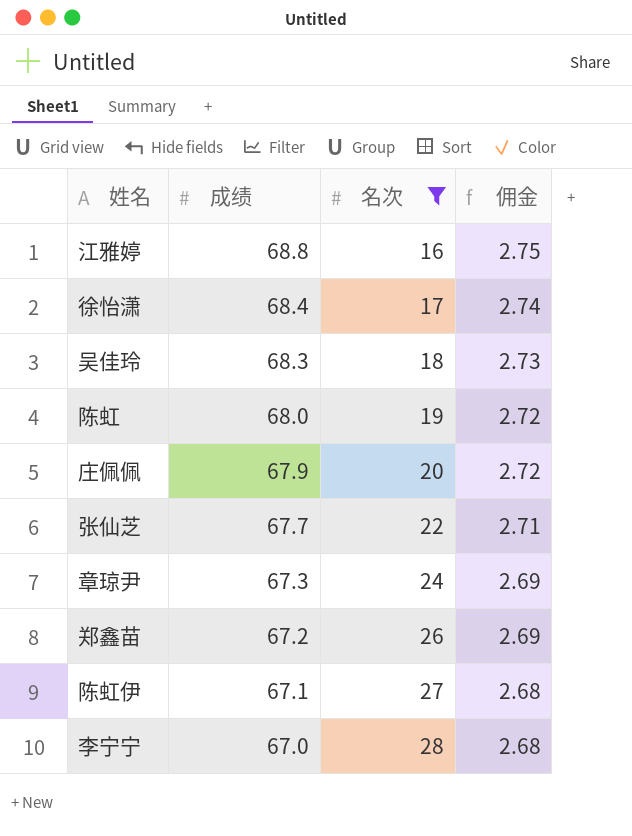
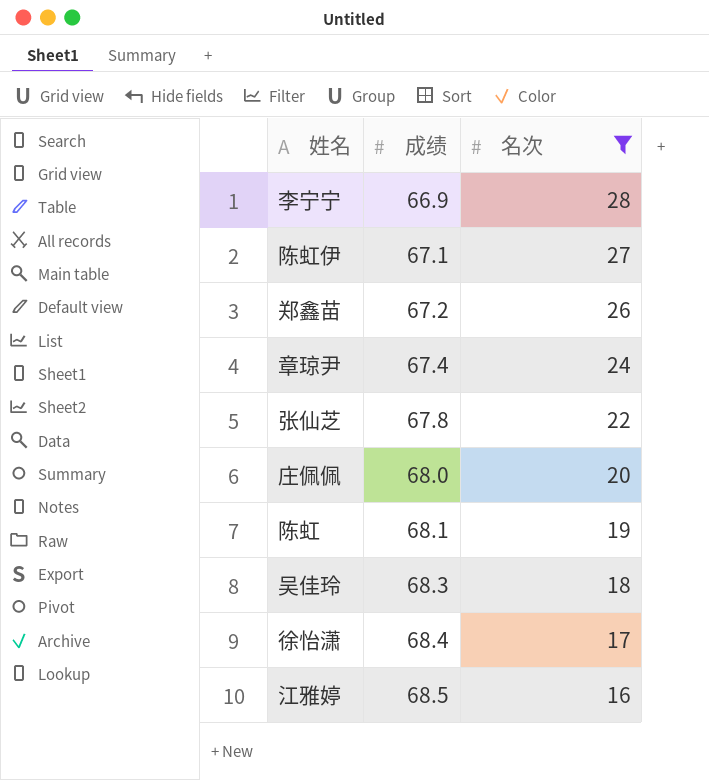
row order: 成绩 descending -> 成绩 ascending
column 佣金 | formula: [成绩] * 0.04 -> none
李宁宁 | 成绩: 67.0 -> 66.9
章琼尹 | 成绩: 67.3 -> 67.4
张仙芝 | 成绩: 67.7 -> 67.8
庄佩佩 | 成绩: 67.9 -> 68.0
陈虹 | 成绩: 68.0 -> 68.1
江雅婷 | 成绩: 68.8 -> 68.5

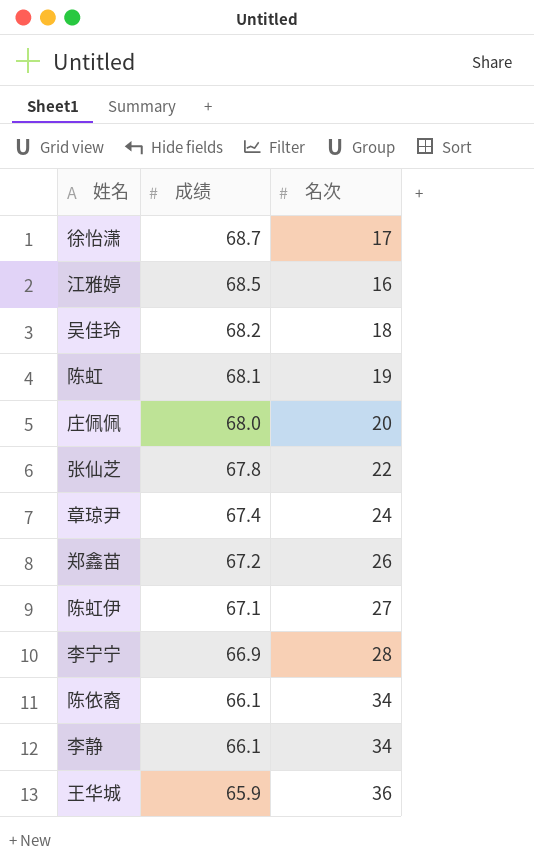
filter: 名次 <= 28 -> none
row order: 成绩 ascending -> 成绩 descending
徐怡潇 | 成绩: 68.4 -> 68.7
吴佳玲 | 成绩: 68.3 -> 68.2

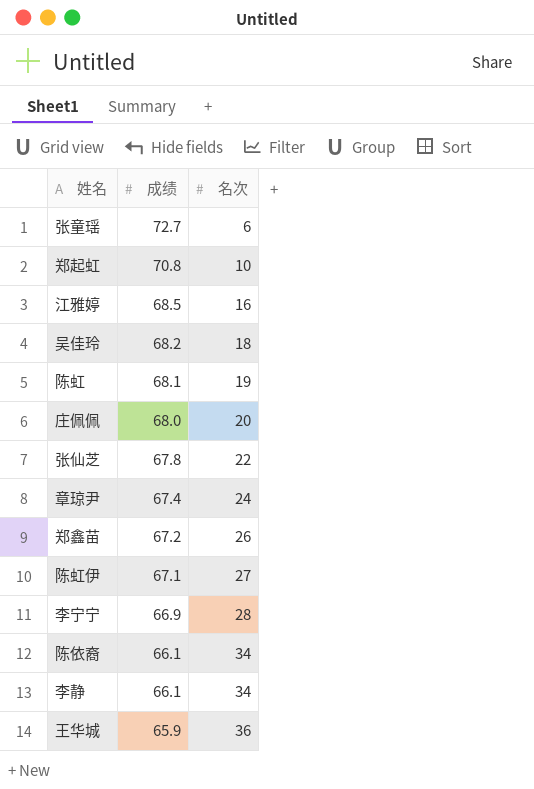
row 徐怡潇: 68.7 | 17 -> none
row 张童瑶: none -> 72.7 | 6
row 郑起虹: none -> 70.8 | 10

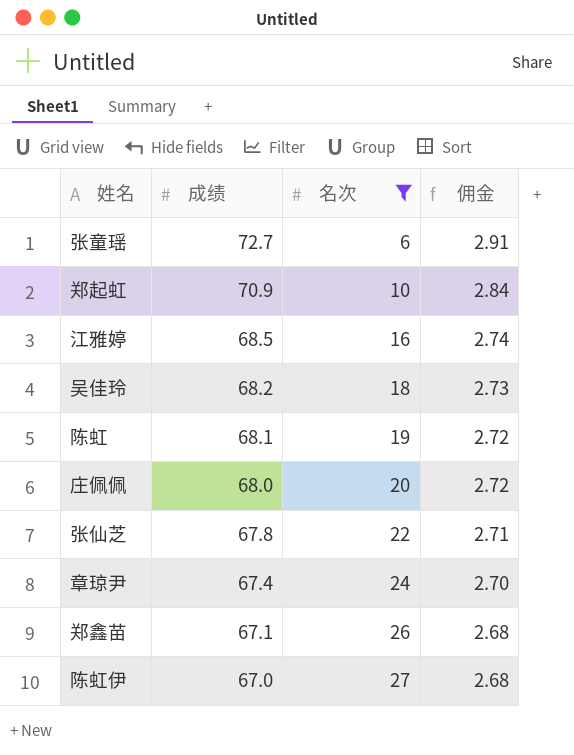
filter: none -> 名次 <= 27
column 佣金 | formula: none -> [成绩] * 0.04
郑起虹 | 成绩: 70.8 -> 70.9
郑鑫苗 | 成绩: 67.2 -> 67.1
陈虹伊 | 成绩: 67.1 -> 67.0

